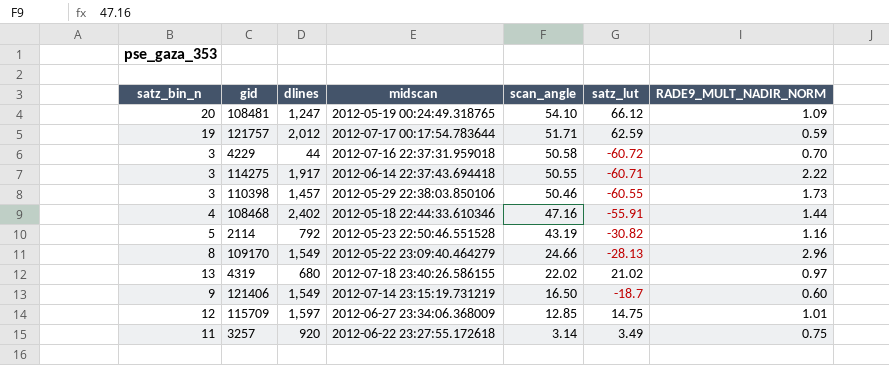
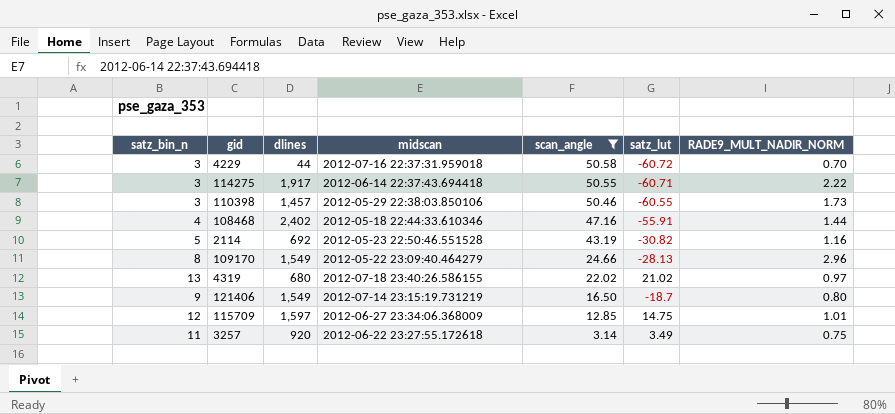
filter: none -> scan_angle <= 50.58
2114 | dlines: 792 -> 692
121406 | RADE9_MULT_NADIR_NORM: 0.60 -> 0.80

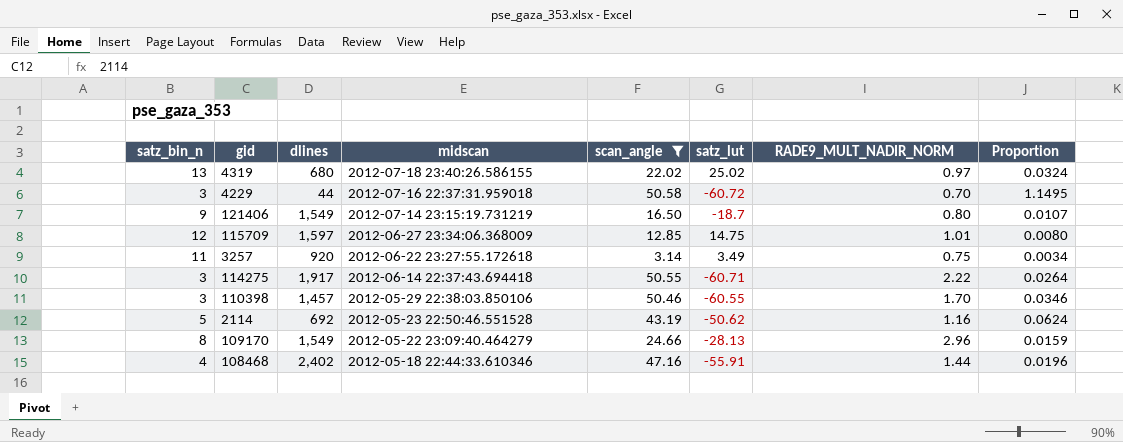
row order: scan_angle descending -> midscan descending
column Proportion | formula: none -> [scan_angle] / [dlines]
4319 | satz_lut: 21.02 -> 25.02
110398 | RADE9_MULT_NADIR_NORM: 1.73 -> 1.70
2114 | satz_lut: -30.82 -> -50.62

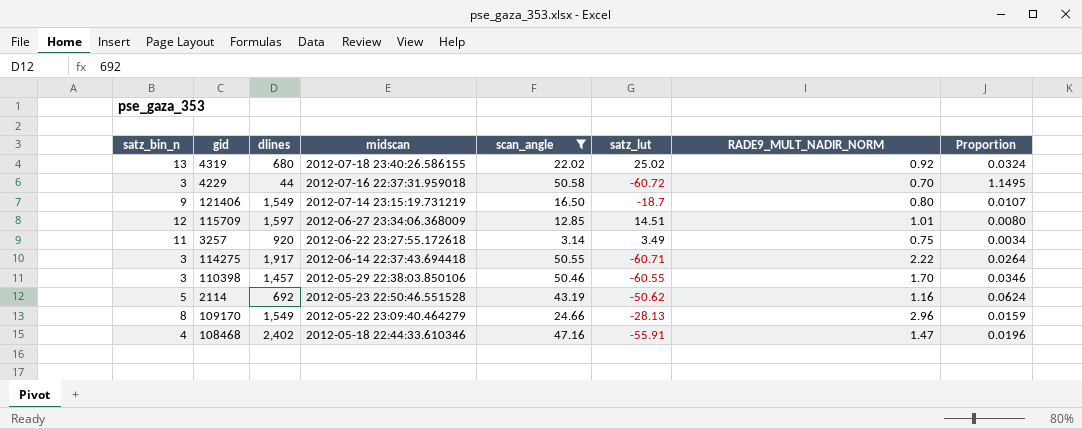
4319 | RADE9_MULT_NADIR_NORM: 0.97 -> 0.92
115709 | satz_lut: 14.75 -> 14.51
108468 | RADE9_MULT_NADIR_NORM: 1.44 -> 1.47

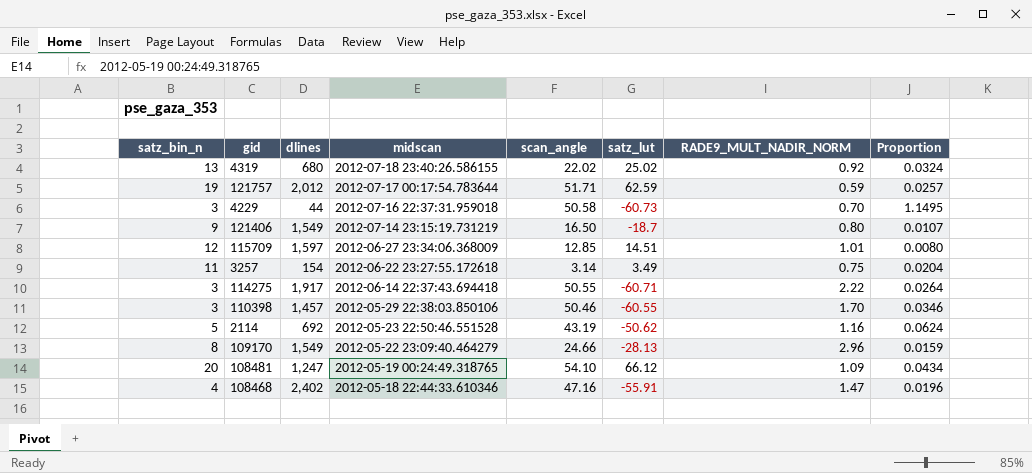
filter: scan_angle <= 50.58 -> none
4229 | satz_lut: -60.72 -> -60.73
3257 | dlines: 920 -> 154
3257 | Proportion: 0.0034 -> 0.0204

